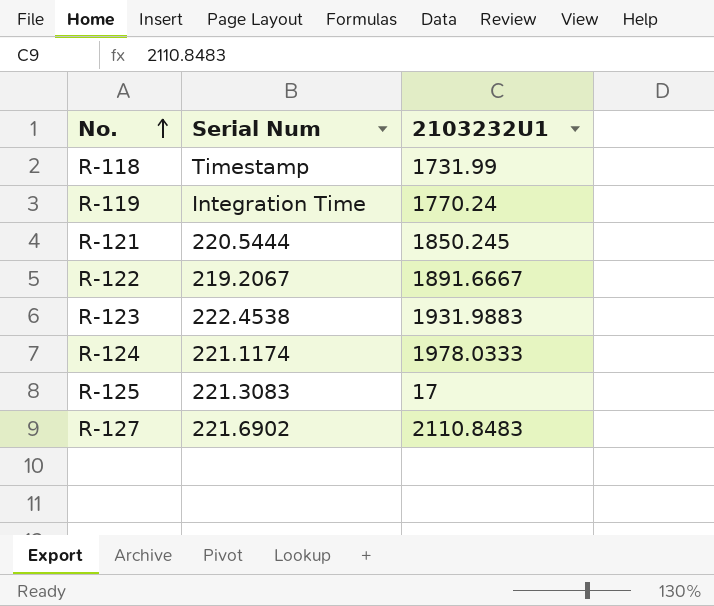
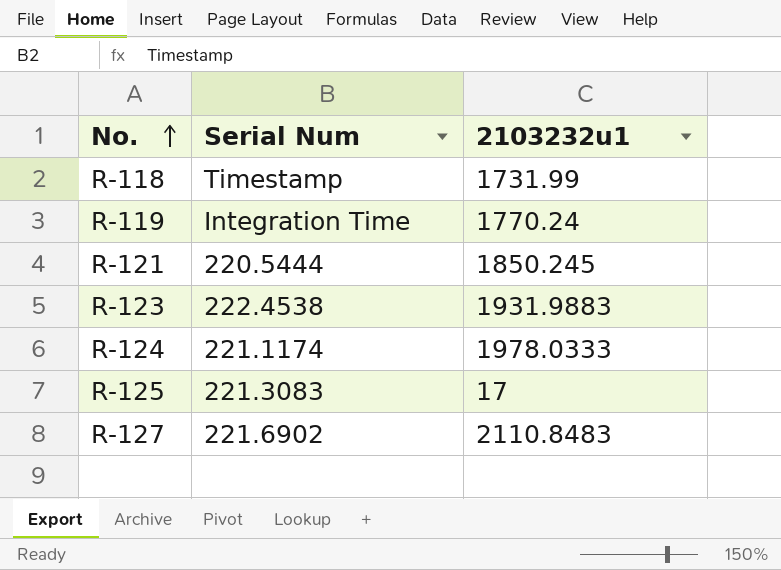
column name: 2103232U1 -> 2103232u1
row R-122: 219.2067 | 1891.6667 -> none

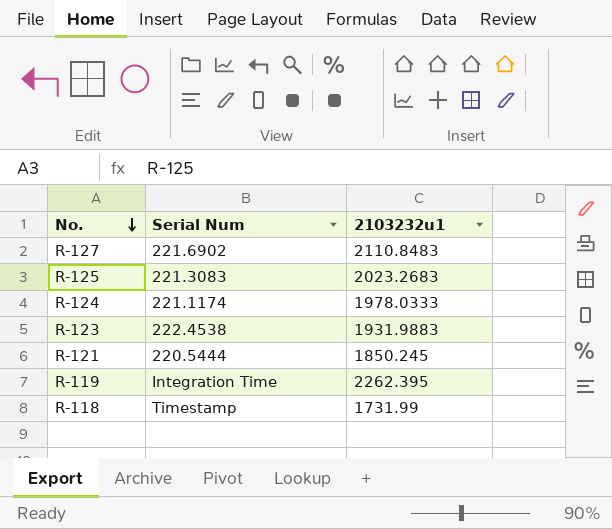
row order: No. ascending -> No. descending
R-125 | 2103232u1: 17 -> 2023.2683
R-119 | 2103232u1: 1770.24 -> 2262.395

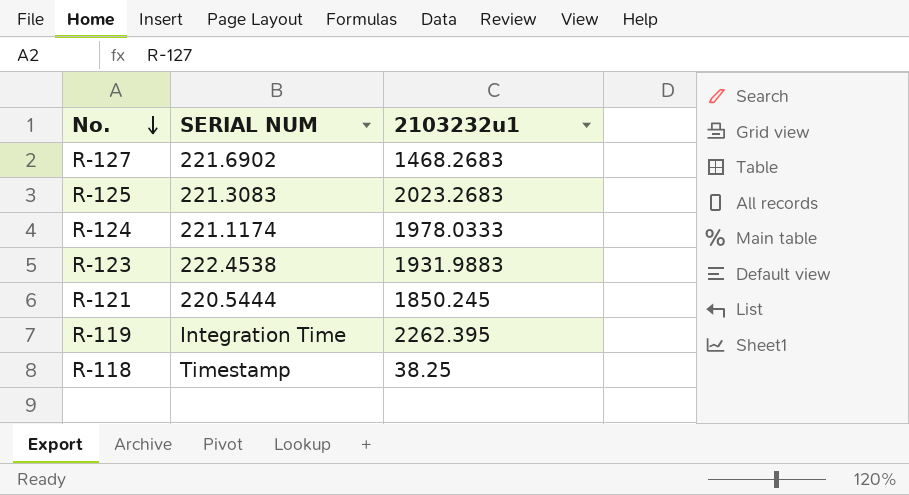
column name: Serial Num -> SERIAL NUM
R-127 | 2103232u1: 2110.8483 -> 1468.2683
R-118 | 2103232u1: 1731.99 -> 38.25

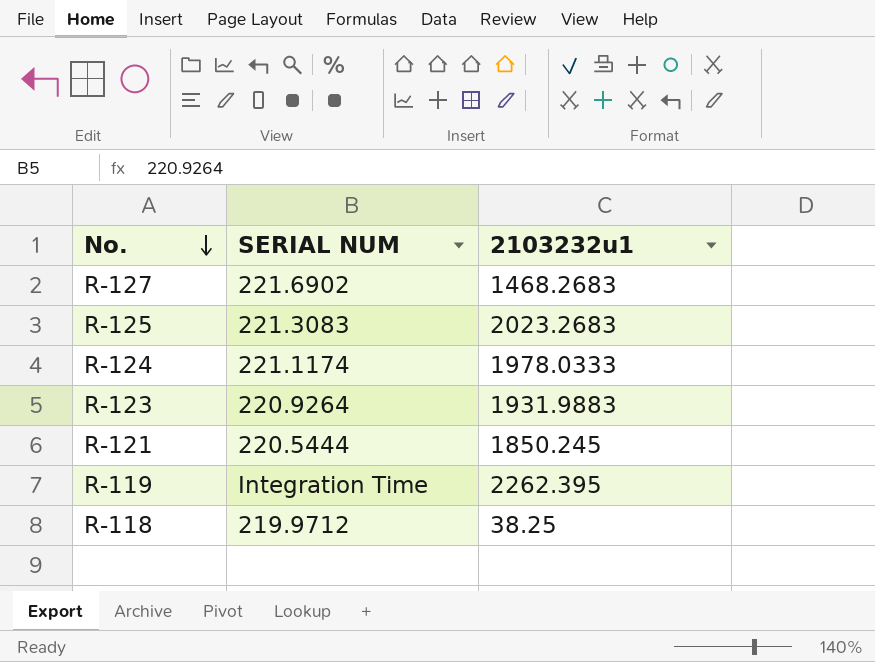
R-123 | SERIAL NUM: 222.4538 -> 220.9264
R-118 | SERIAL NUM: Timestamp -> 219.9712

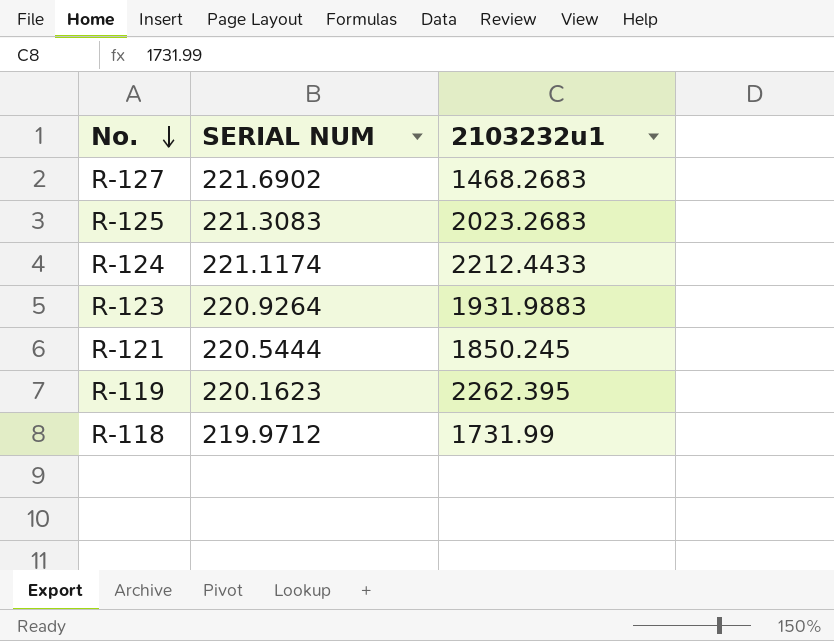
R-124 | 2103232u1: 1978.0333 -> 2212.4433
R-119 | SERIAL NUM: Integration Time -> 220.1623
R-118 | 2103232u1: 38.25 -> 1731.99

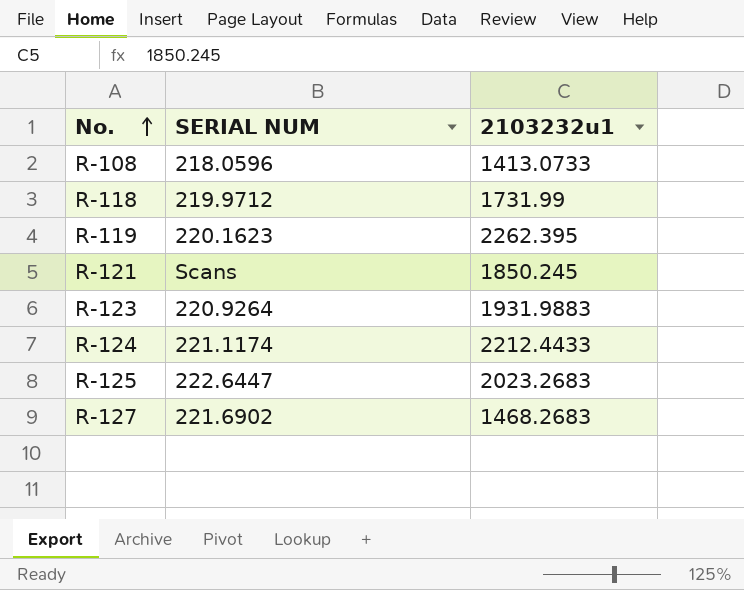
row order: No. descending -> No. ascending
row R-108: none -> 218.0596 | 1413.0733
R-121 | SERIAL NUM: 220.5444 -> Scans
R-125 | SERIAL NUM: 221.3083 -> 222.6447

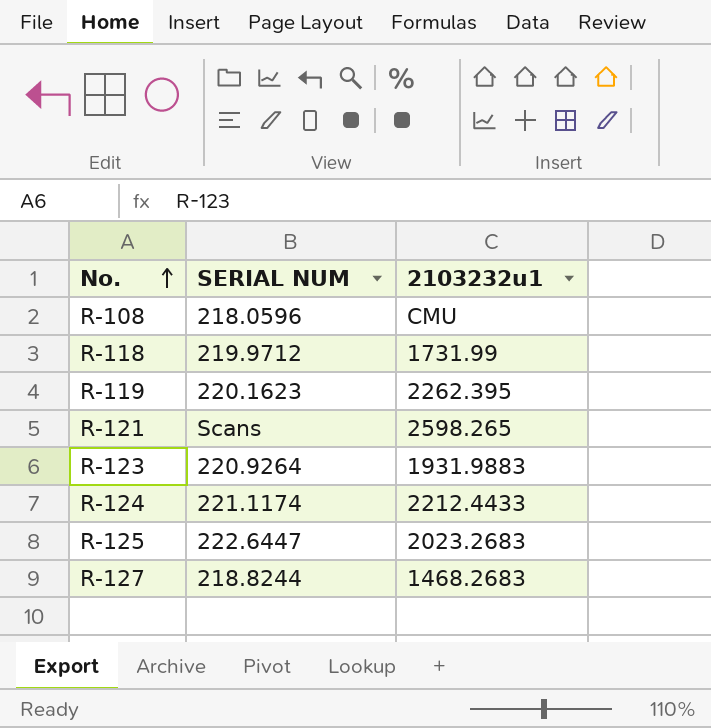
R-108 | 2103232u1: 1413.0733 -> CMU
R-121 | 2103232u1: 1850.245 -> 2598.265
R-127 | SERIAL NUM: 221.6902 -> 218.8244

